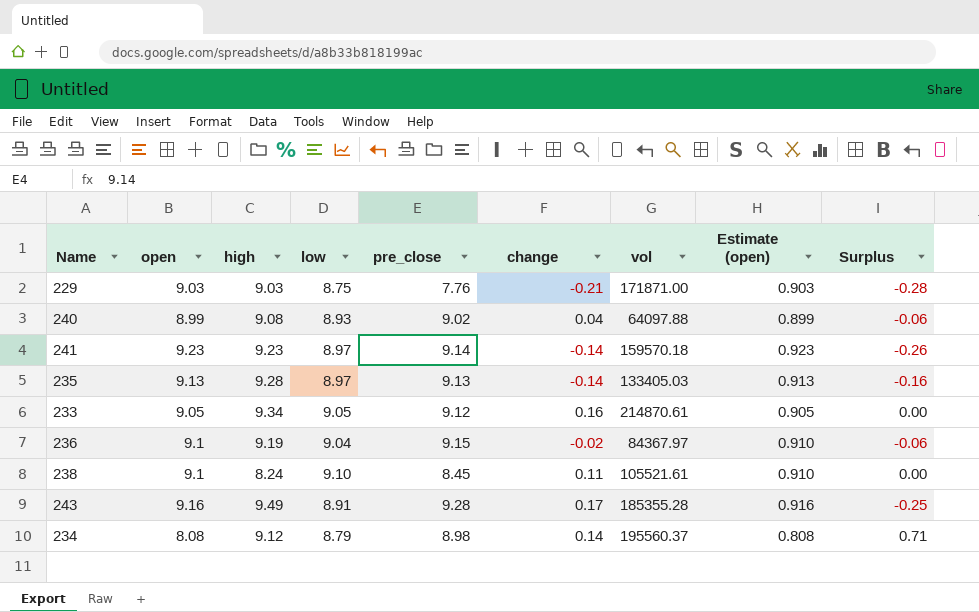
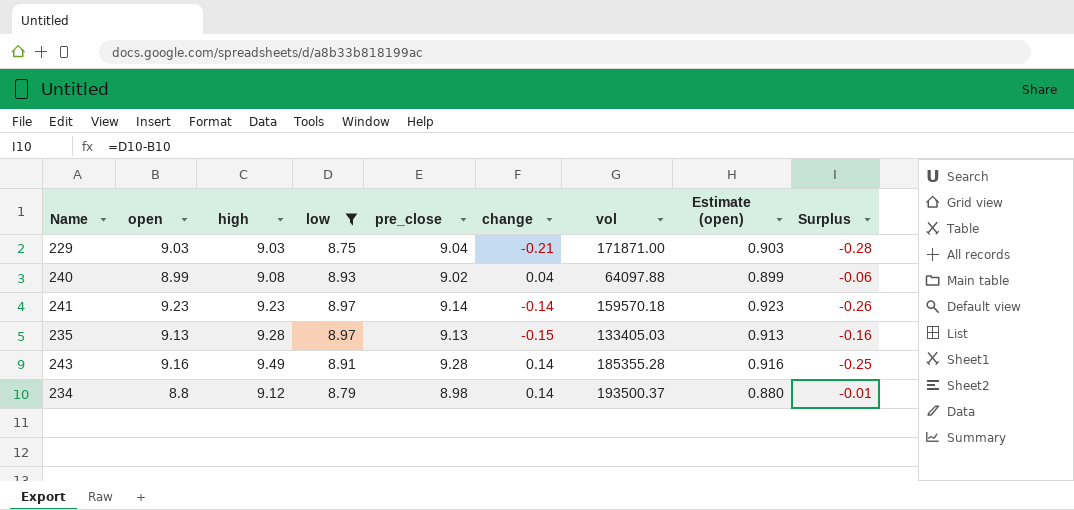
filter: none -> low <= 8.97
229 | pre_close: 7.76 -> 9.04
235 | change: -0.14 -> -0.15
243 | change: 0.17 -> 0.14
234 | open: 8.08 -> 8.8
234 | vol: 195560.37 -> 193500.37
234 | Estimate (open): 0.808 -> 0.880
234 | Surplus: 0.71 -> -0.01

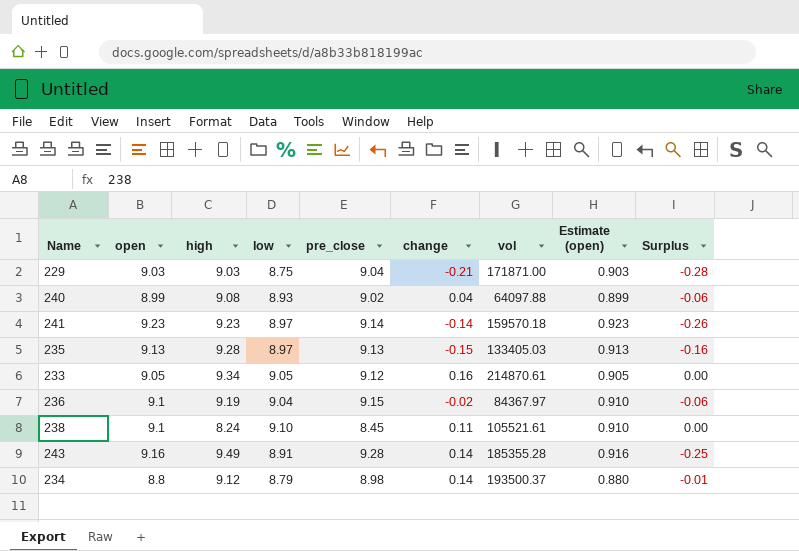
filter: low <= 8.97 -> none

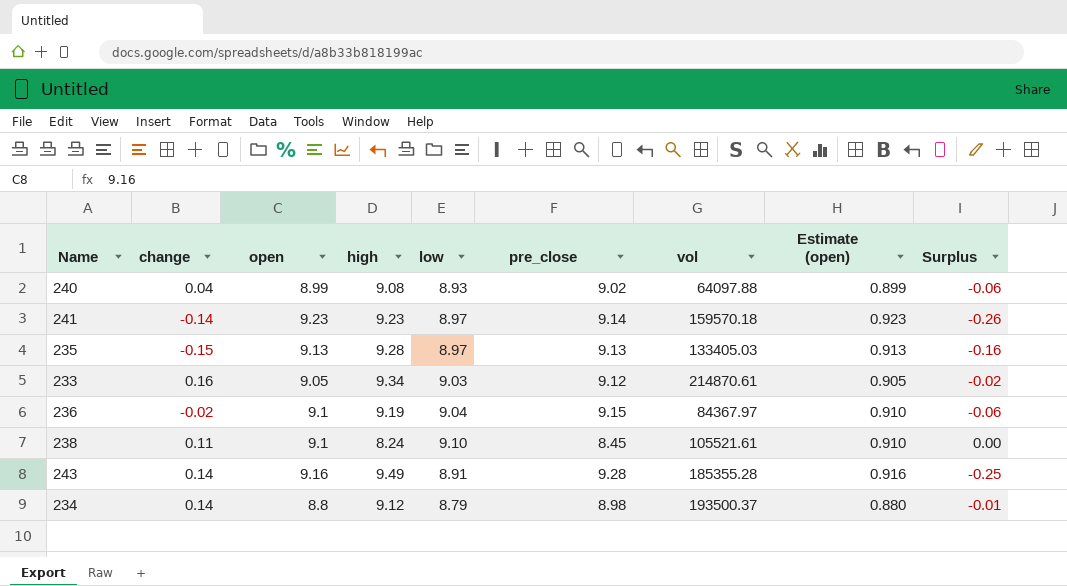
column change | position: 6 -> 2
row 229: 9.03 | 9.03 | 8.75 | 9.04 | -0.21 | 171871.00 | 0.903 | -0.28 -> none
233 | low: 9.05 -> 9.03
233 | Surplus: 0.00 -> -0.02

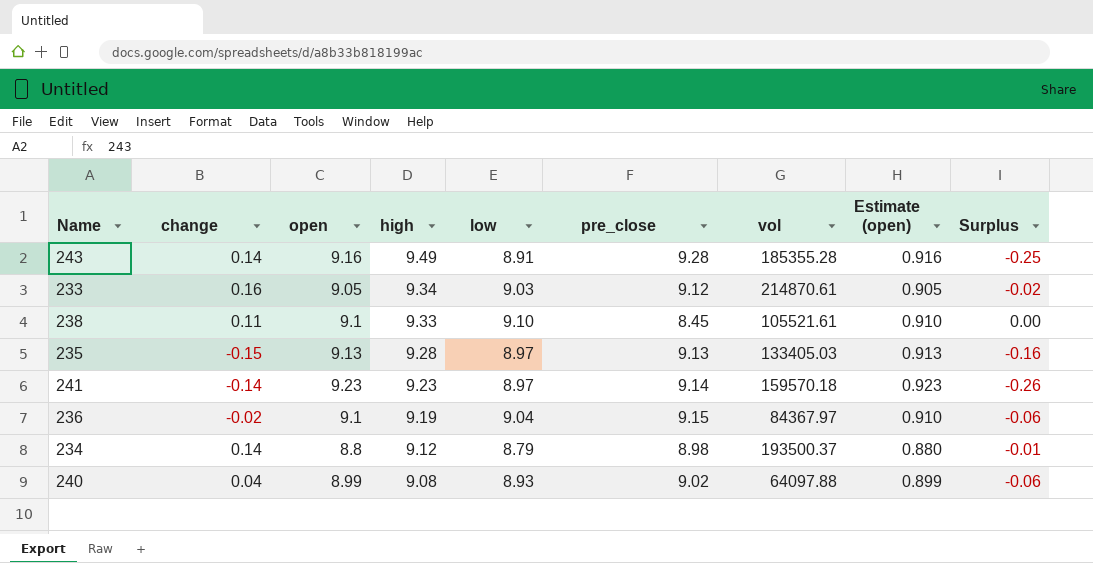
row order: none -> high descending
238 | high: 8.24 -> 9.33

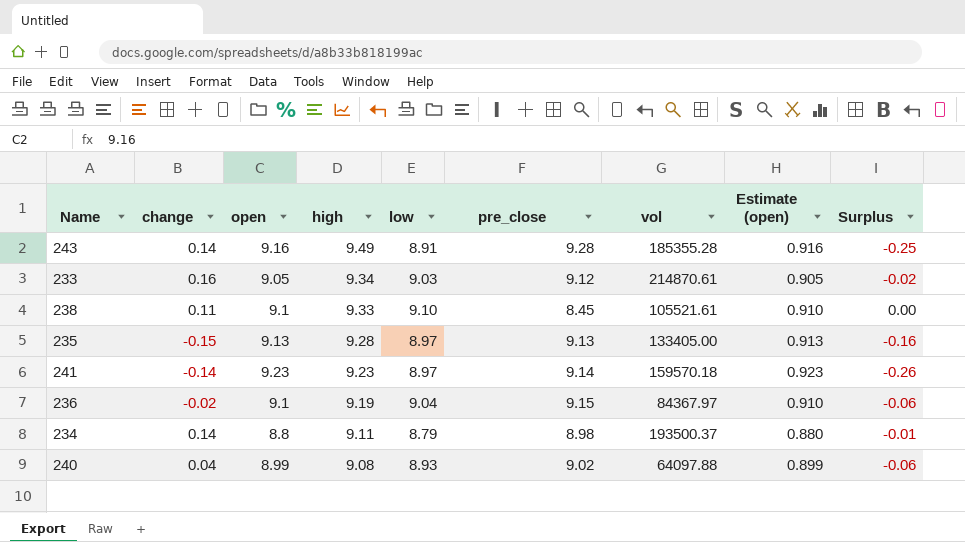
235 | vol: 133405.03 -> 133405.00
234 | high: 9.12 -> 9.11

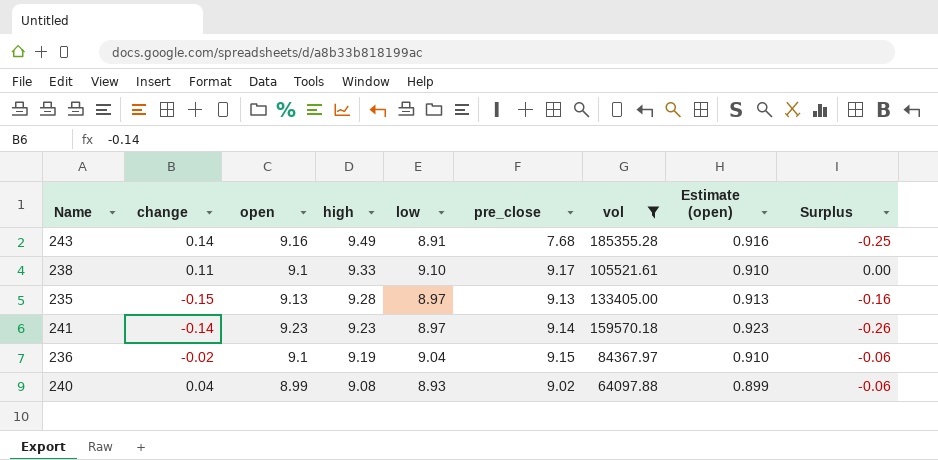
filter: none -> vol <= 185355.28
243 | pre_close: 9.28 -> 7.68
238 | pre_close: 8.45 -> 9.17

